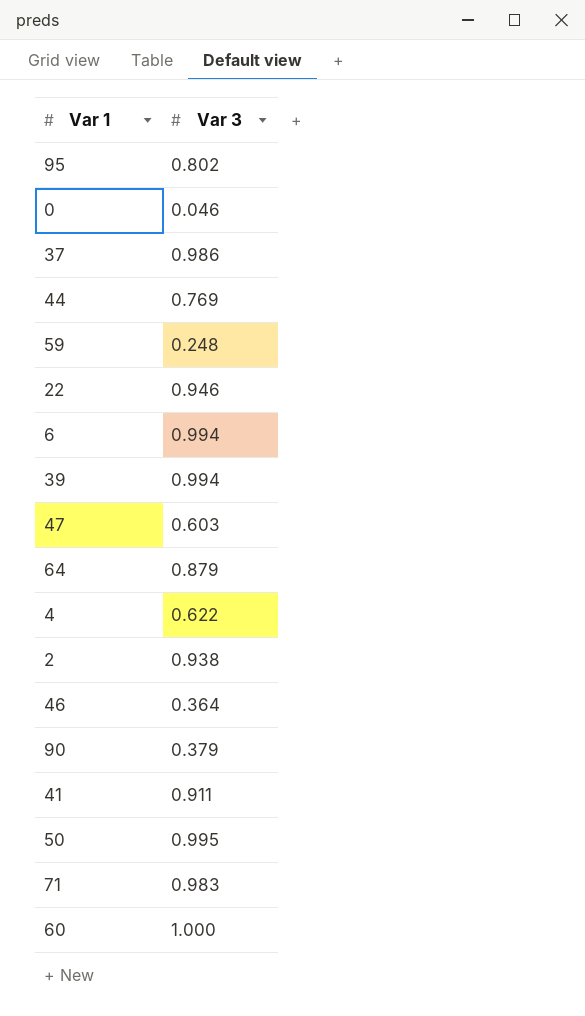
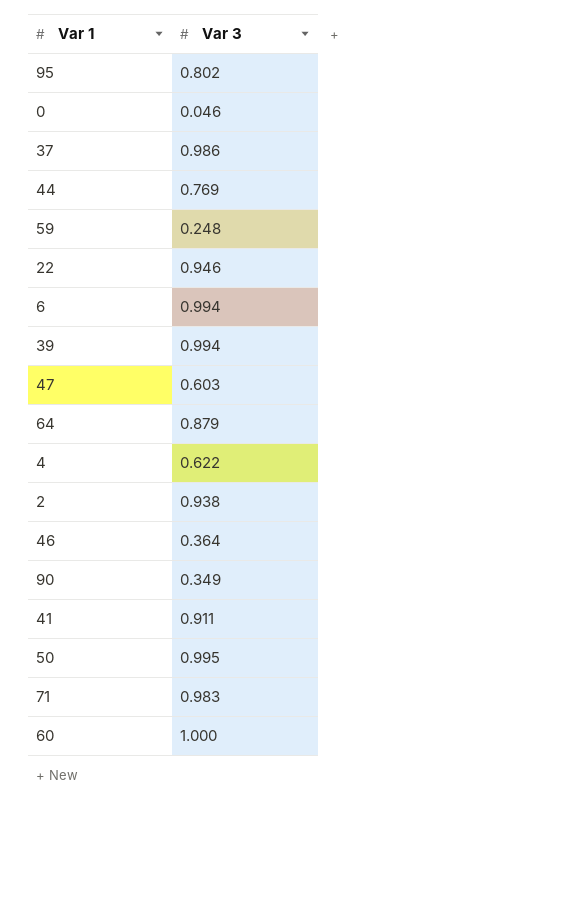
90 | Var 3: 0.379 -> 0.349

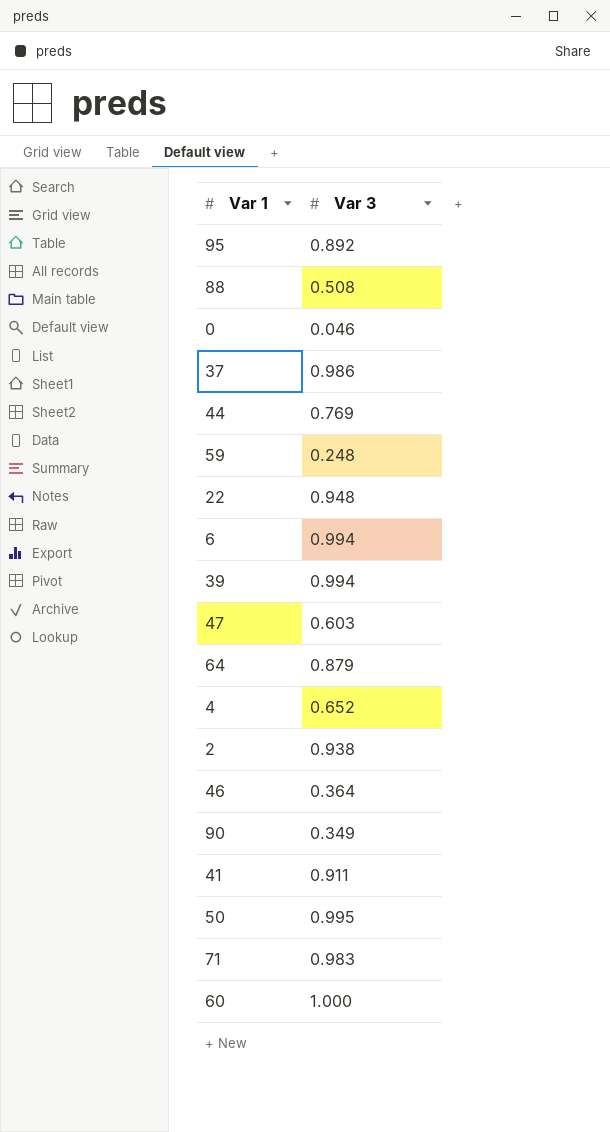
95 | Var 3: 0.802 -> 0.892
row 88: none -> 0.508
22 | Var 3: 0.946 -> 0.948
4 | Var 3: 0.622 -> 0.652

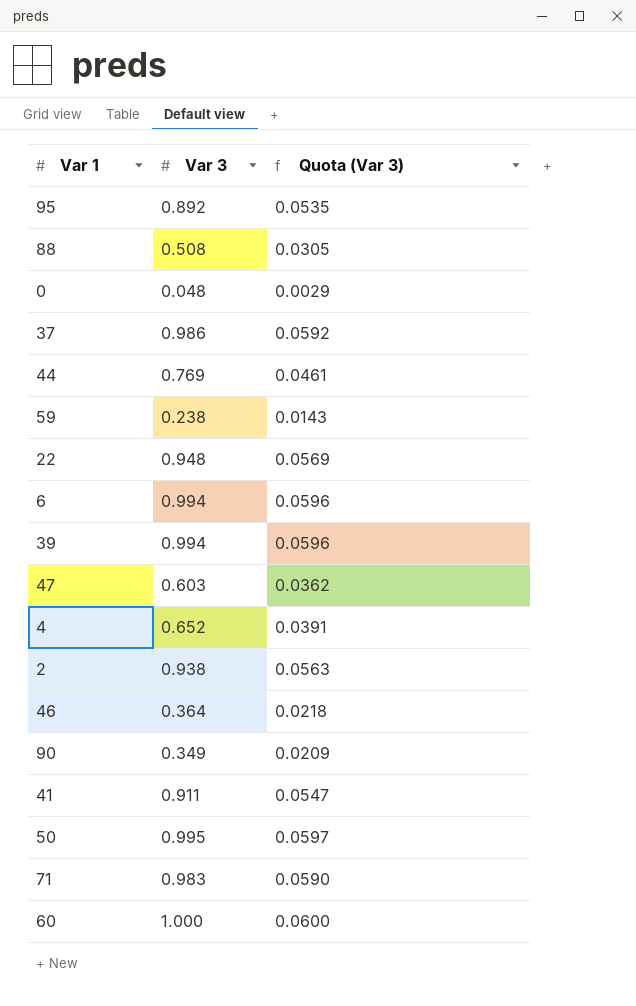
column Quota (Var 3) | formula: none -> [Var 3] * 0.06
row 64: 0.879 -> none
0 | Var 3: 0.046 -> 0.048
59 | Var 3: 0.248 -> 0.238

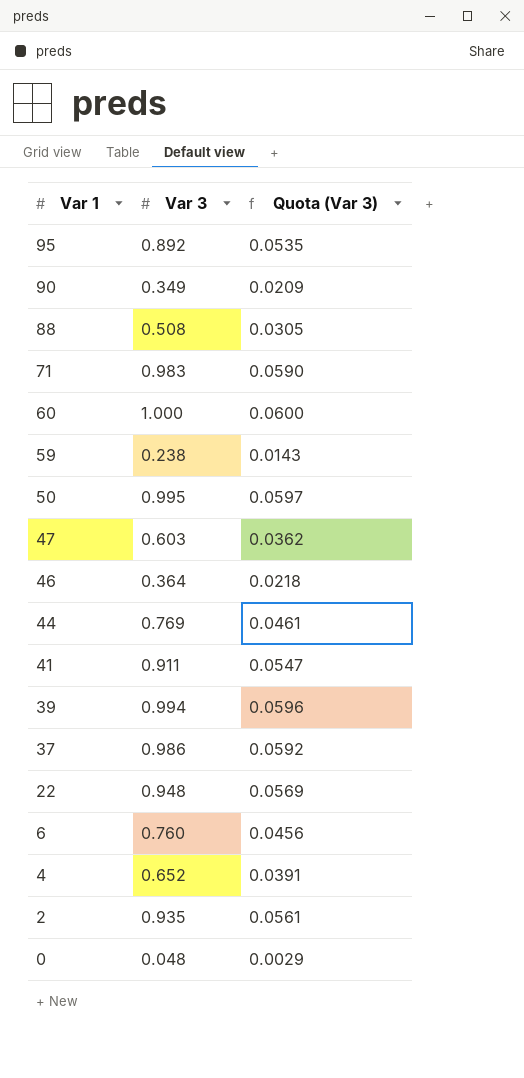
row order: none -> Var 1 descending
6 | Var 3: 0.994 -> 0.760
6 | Quota (Var 3): 0.0596 -> 0.0456
2 | Var 3: 0.938 -> 0.935
2 | Quota (Var 3): 0.0563 -> 0.0561

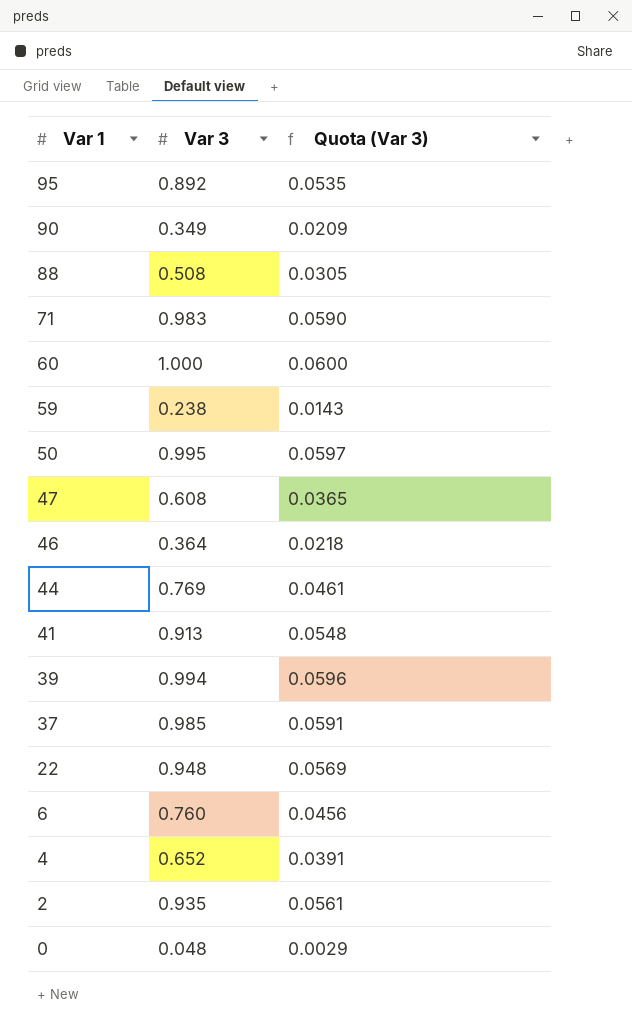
47 | Var 3: 0.603 -> 0.608
47 | Quota (Var 3): 0.0362 -> 0.0365
41 | Var 3: 0.911 -> 0.913
41 | Quota (Var 3): 0.0547 -> 0.0548
37 | Var 3: 0.986 -> 0.985
37 | Quota (Var 3): 0.0592 -> 0.0591

